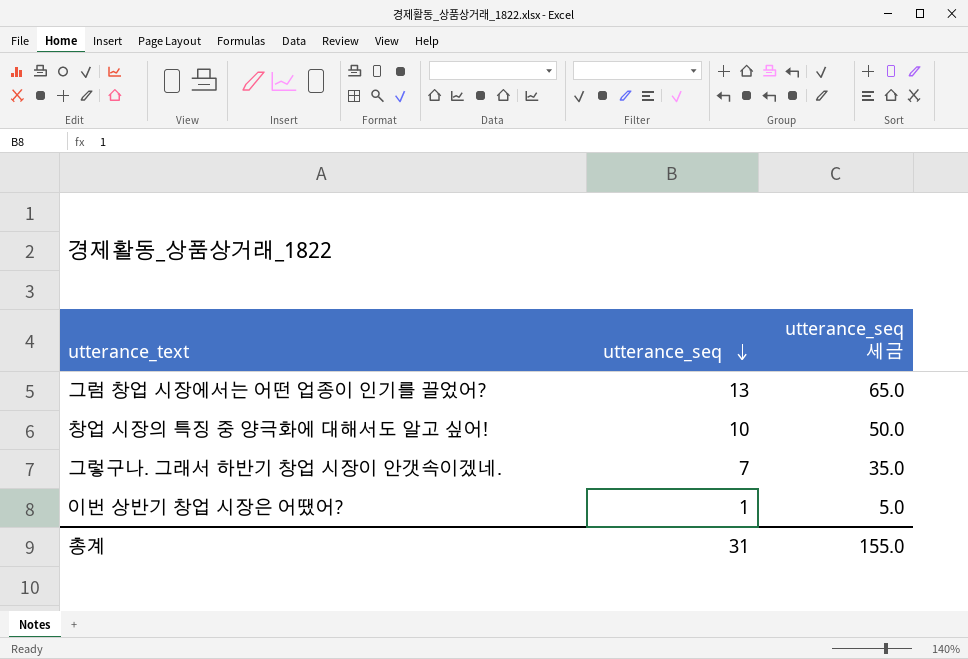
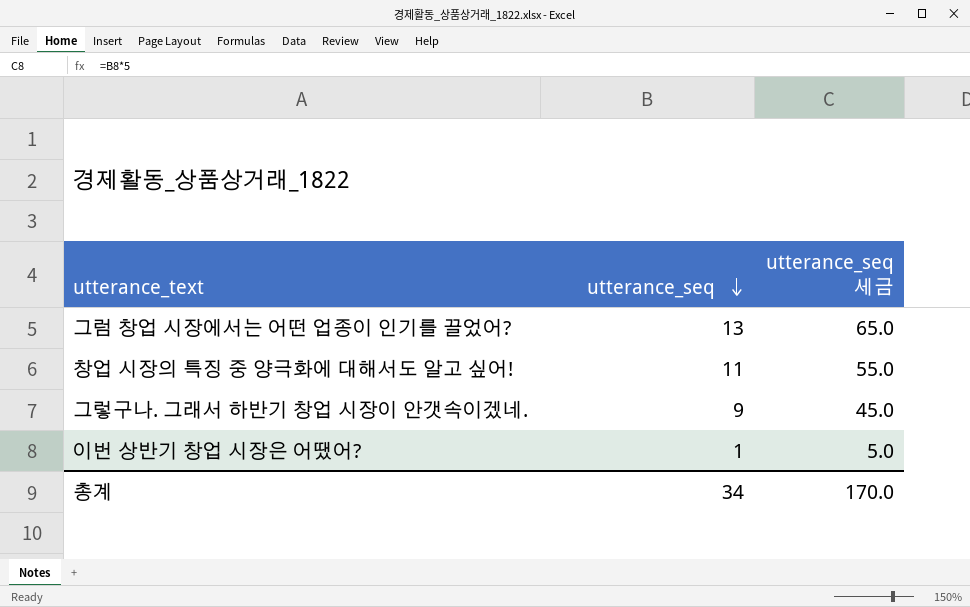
창업 시장의 특징 중 양극화에 대해서도 알고 싶어! | utterance_seq: 10 -> 11
창업 시장의 특징 중 양극화에 대해서도 알고 싶어! | utterance_seq 세금: 50.0 -> 55.0
그렇구나. 그래서 하반기 창업 시장이 안갯속이겠네. | utterance_seq: 7 -> 9
그렇구나. 그래서 하반기 창업 시장이 안갯속이겠네. | utterance_seq 세금: 35.0 -> 45.0
총계 | utterance_seq: 31 -> 34
총계 | utterance_seq 세금: 155.0 -> 170.0

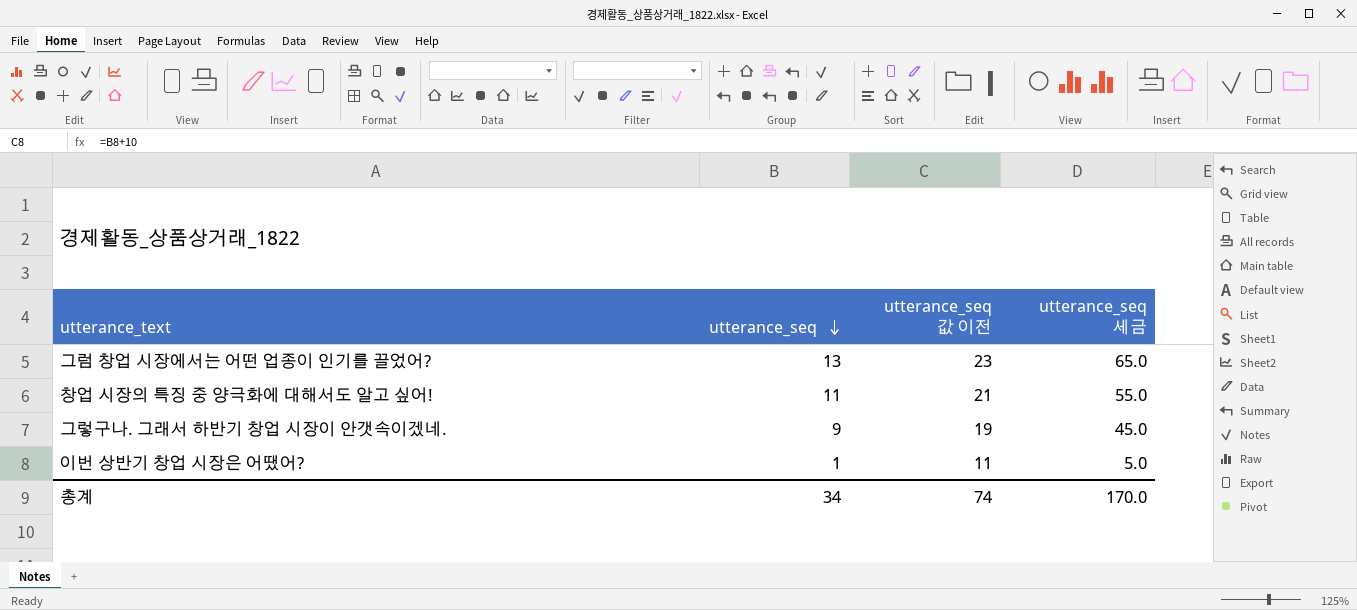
column utterance_seq 값 이전 | formula: none -> [utterance_seq] + 10

